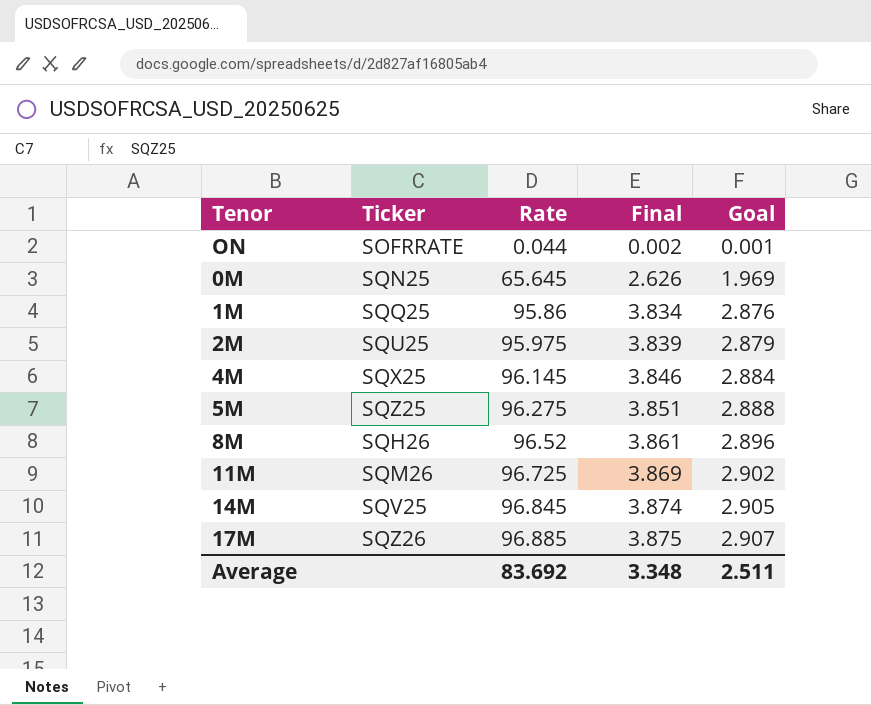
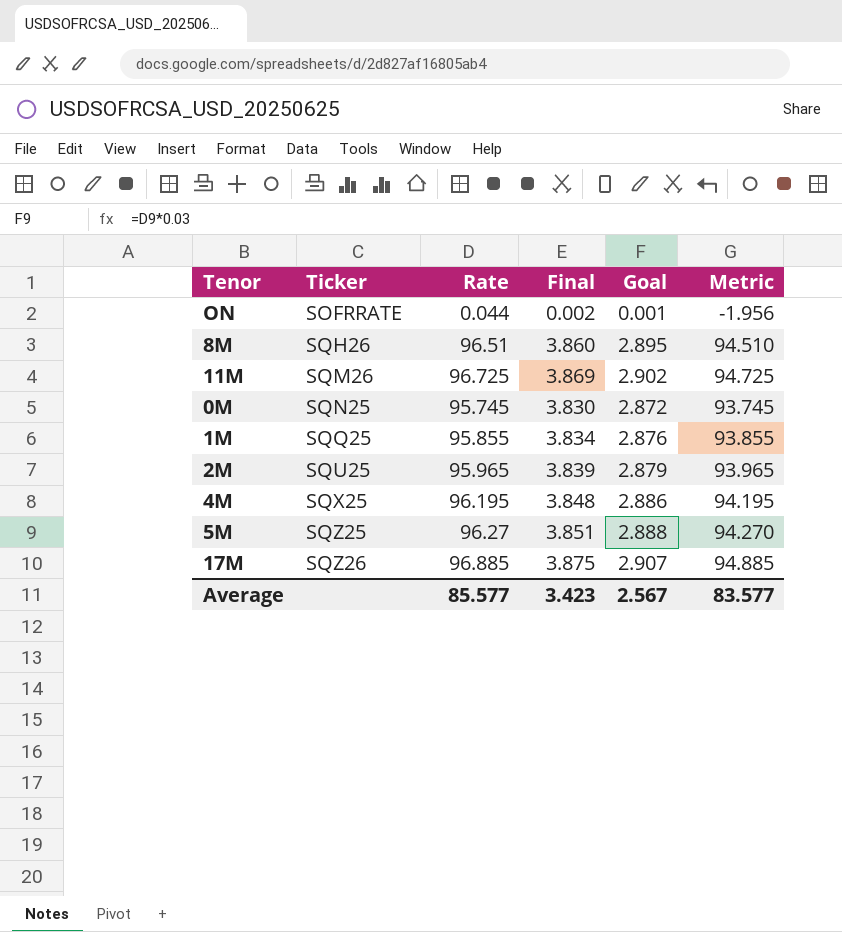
row order: Rate ascending -> Ticker ascending
column Metric | formula: none -> [Rate] - 2
row 14M: SQV25 | 96.845 | 3.874 | 2.905 -> none
8M | Rate: 96.52 -> 96.51
8M | Final: 3.861 -> 3.860
8M | Goal: 2.896 -> 2.895
0M | Rate: 65.645 -> 95.745
0M | Final: 2.626 -> 3.830
0M | Goal: 1.969 -> 2.872
1M | Rate: 95.86 -> 95.855
2M | Rate: 95.975 -> 95.965
4M | Rate: 96.145 -> 96.195
4M | Final: 3.846 -> 3.848
4M | Goal: 2.884 -> 2.886
5M | Rate: 96.275 -> 96.27
Average | Rate: 83.692 -> 85.577
Average | Final: 3.348 -> 3.423
Average | Goal: 2.511 -> 2.567

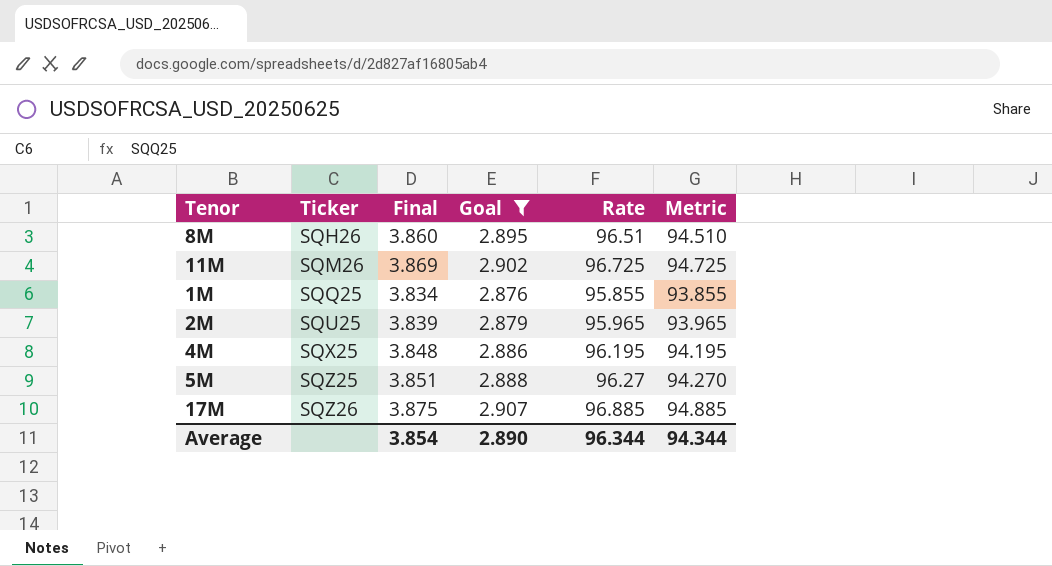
filter: none -> Goal >= 2.876
column Rate | position: 3 -> 5
Average | Final: 3.423 -> 3.854
Average | Goal: 2.567 -> 2.890
Average | Rate: 85.577 -> 96.344
Average | Metric: 83.577 -> 94.344

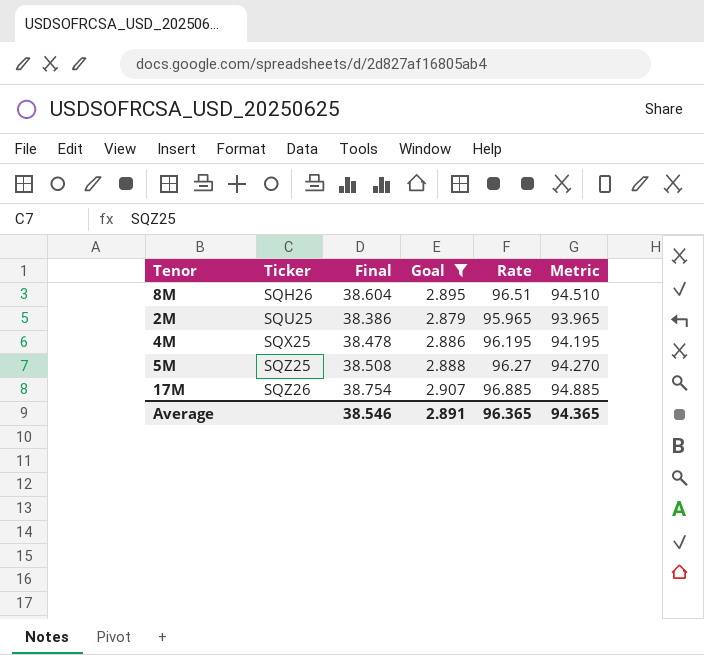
column Final | formula: [Rate] * 0.04 -> [Rate] * 0.4
row 11M: SQM26 | 3.869 | 2.902 | 96.725 | 94.725 -> none
row 1M: SQQ25 | 3.834 | 2.876 | 95.855 | 93.855 -> none
Average | Final: 3.854 -> 38.546
Average | Goal: 2.890 -> 2.891
Average | Rate: 96.344 -> 96.365
Average | Metric: 94.344 -> 94.365

